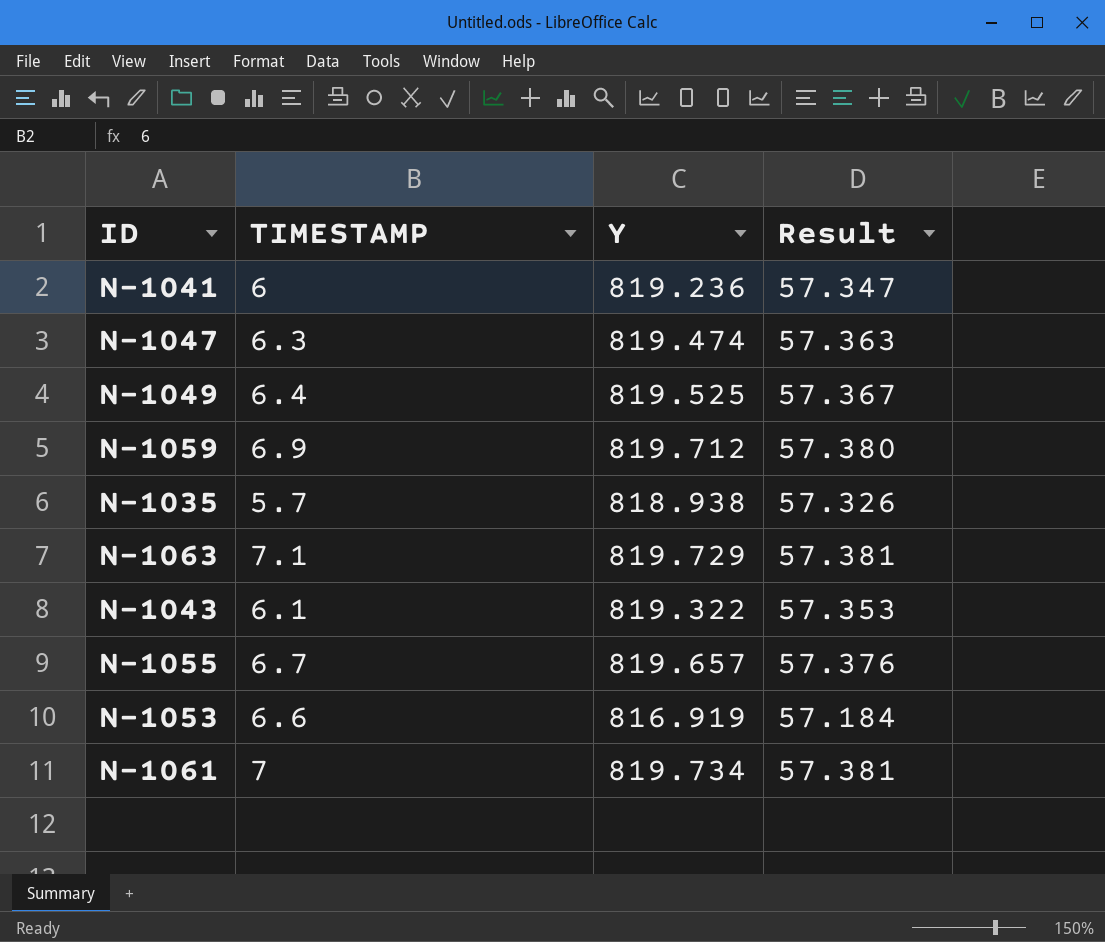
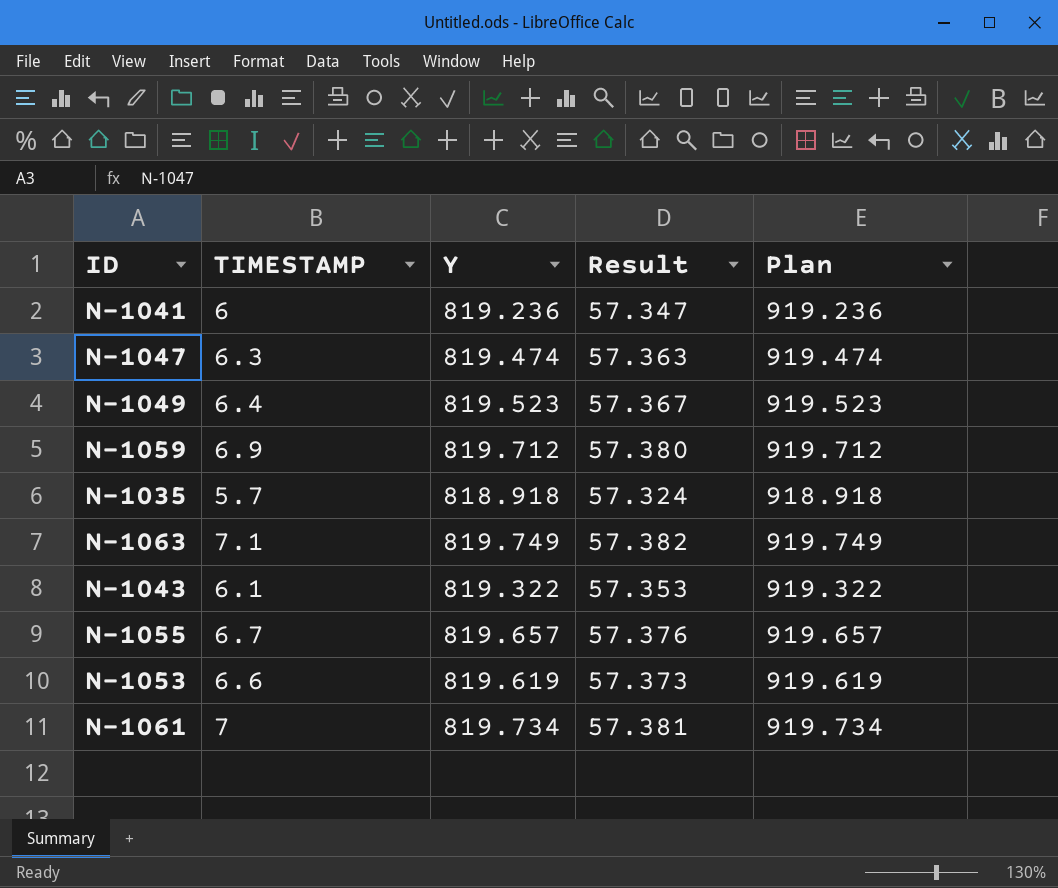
column Plan | formula: none -> [Y] + 100
N-1049 | Y: 819.525 -> 819.523
N-1035 | Y: 818.938 -> 818.918
N-1035 | Result: 57.326 -> 57.324
N-1063 | Y: 819.729 -> 819.749
N-1063 | Result: 57.381 -> 57.382
N-1053 | Y: 816.919 -> 819.619
N-1053 | Result: 57.184 -> 57.373

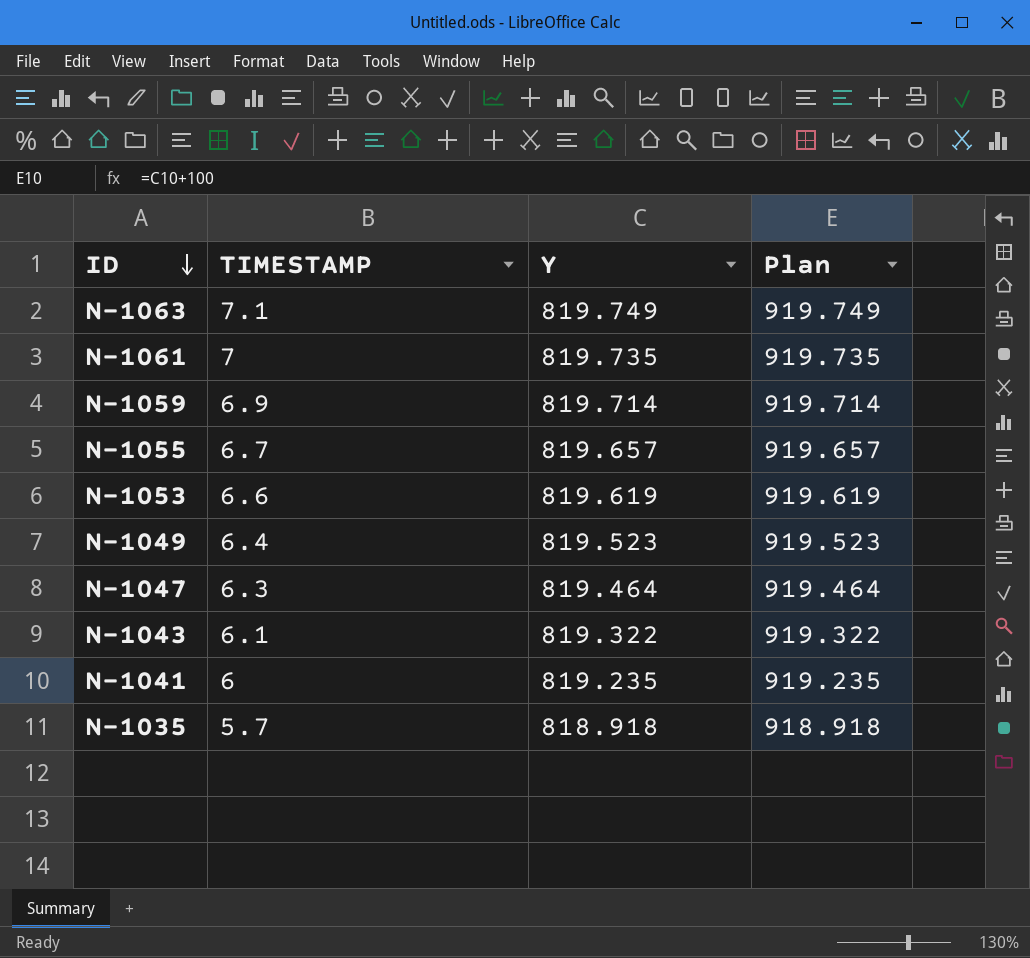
row order: none -> ID descending
column Result | formula: [Y] * 0.07 -> none
N-1061 | Y: 819.734 -> 819.735
N-1061 | Plan: 919.734 -> 919.735
N-1059 | Y: 819.712 -> 819.714
N-1059 | Plan: 919.712 -> 919.714
N-1047 | Y: 819.474 -> 819.464
N-1047 | Plan: 919.474 -> 919.464
N-1041 | Y: 819.236 -> 819.235
N-1041 | Plan: 919.236 -> 919.235

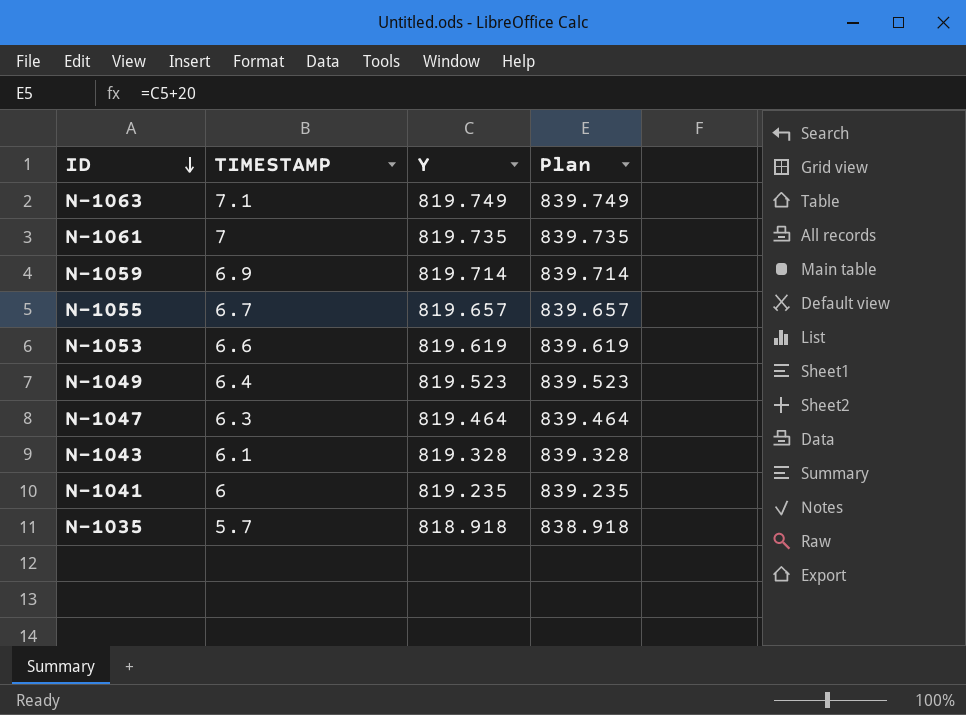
column Plan | formula: [Y] + 100 -> [Y] + 20
N-1043 | Y: 819.322 -> 819.328

